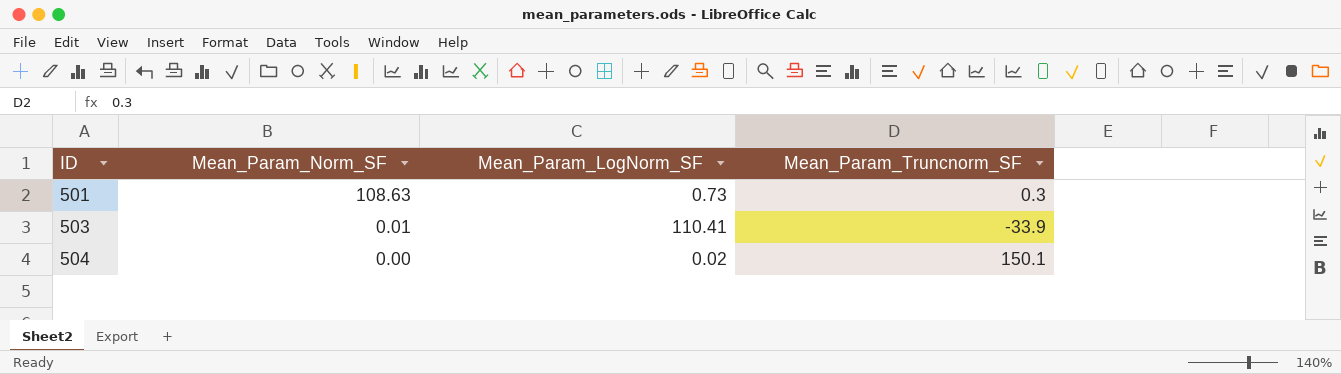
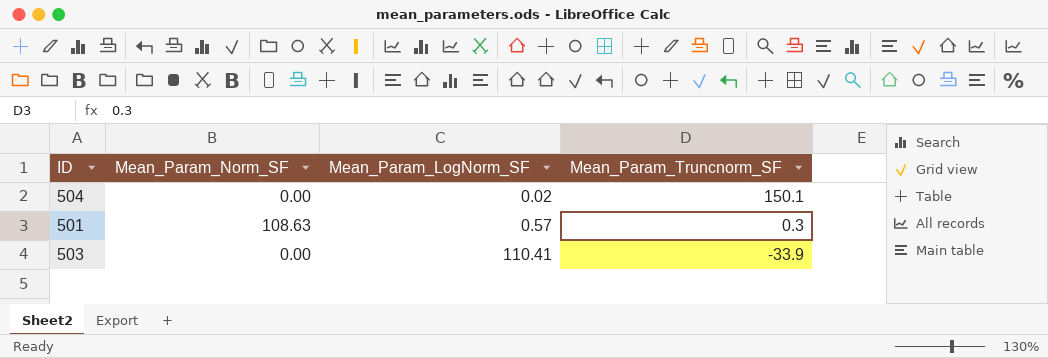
row order: ID ascending -> Mean_Param_LogNorm_SF ascending
501 | Mean_Param_LogNorm_SF: 0.73 -> 0.57
503 | Mean_Param_Norm_SF: 0.01 -> 0.00

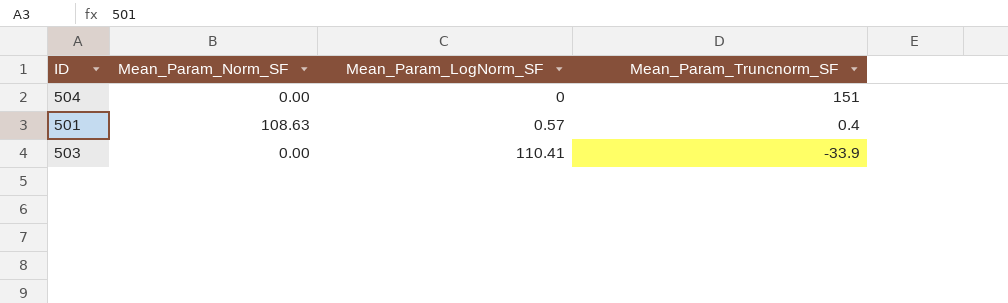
504 | Mean_Param_LogNorm_SF: 0.02 -> 0
504 | Mean_Param_Truncnorm_SF: 150.1 -> 151
501 | Mean_Param_Truncnorm_SF: 0.3 -> 0.4

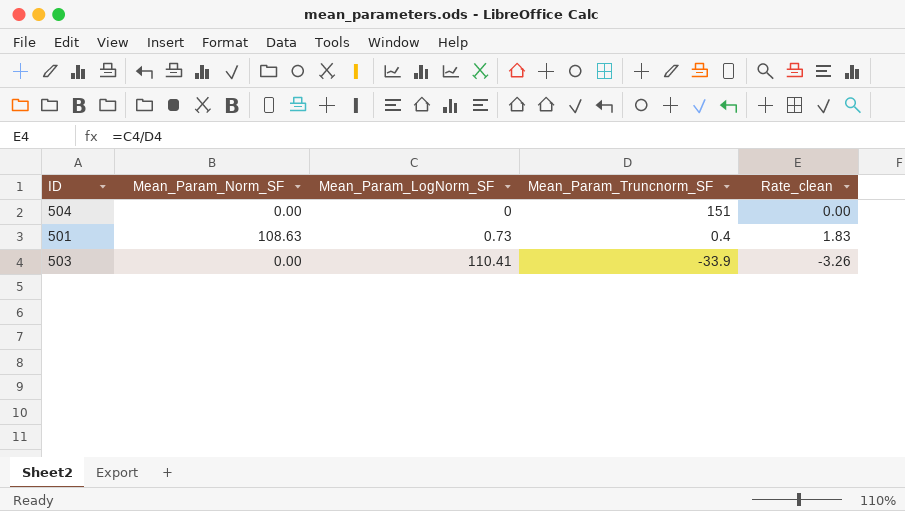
column Rate_clean | formula: none -> [Mean_Param_LogNorm_SF] / [Mean_Param_Truncnorm_SF]
501 | Mean_Param_LogNorm_SF: 0.57 -> 0.73

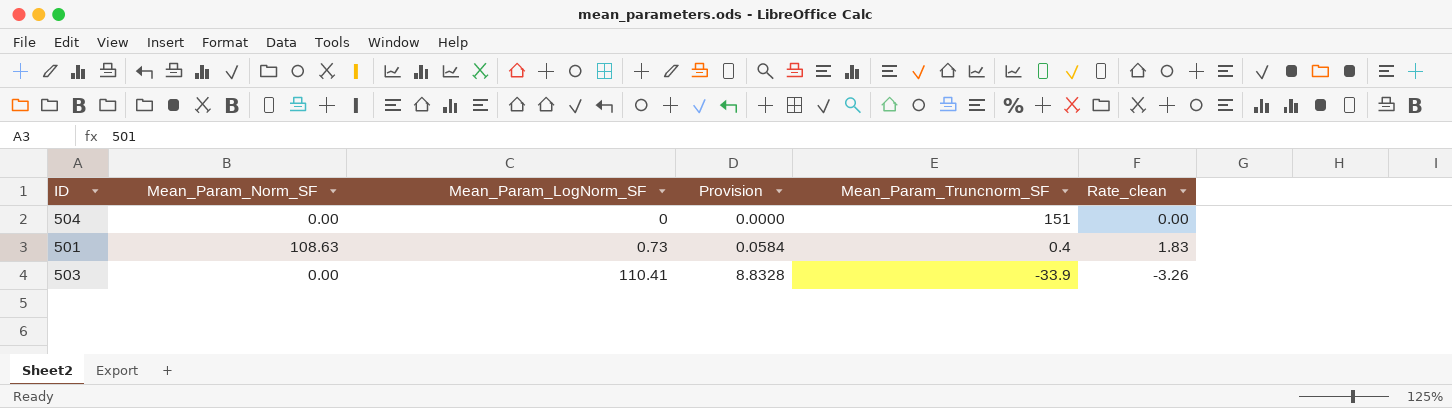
column Provision | formula: none -> [Mean_Param_LogNorm_SF] * 0.08

